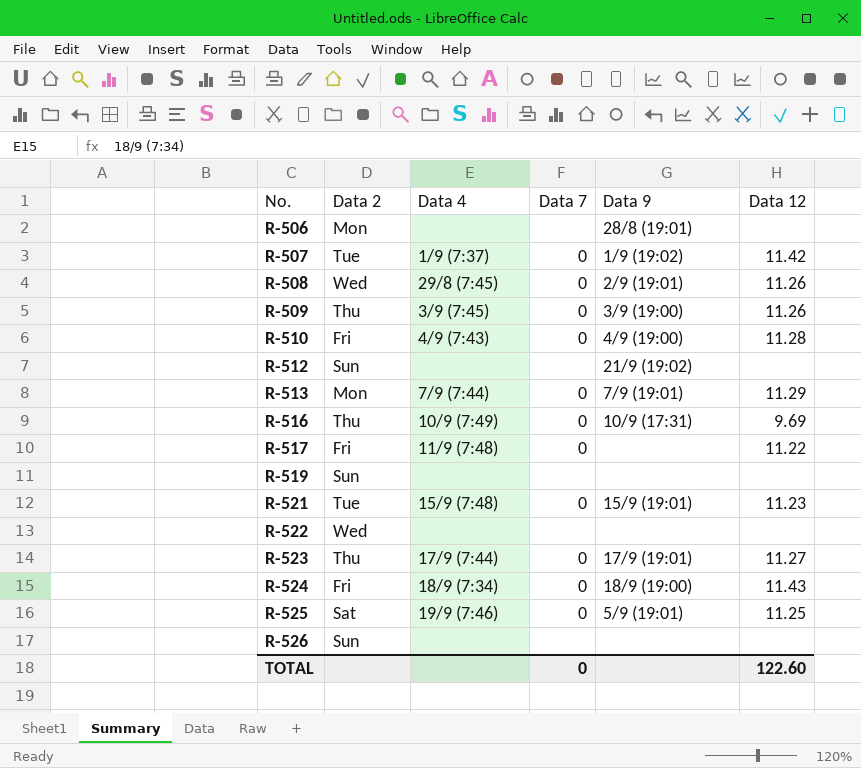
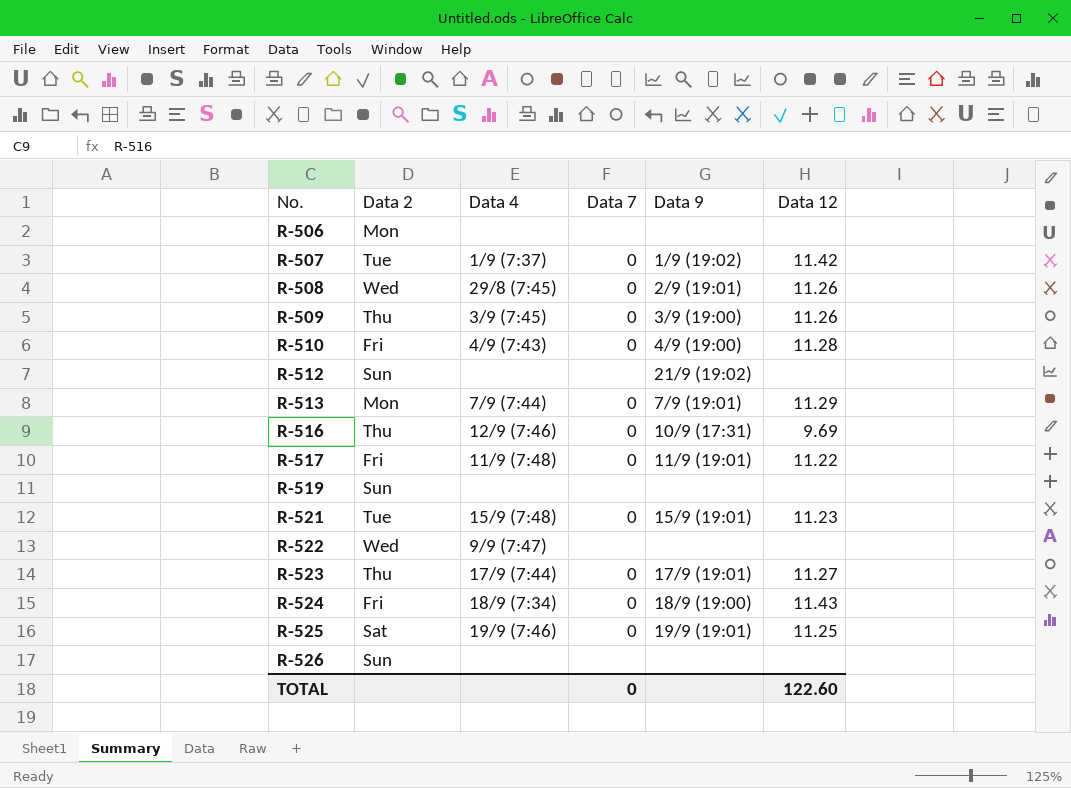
R-506 | Data 9: 28/8 (19:01) -> none
R-516 | Data 4: 10/9 (7:49) -> 12/9 (7:46)
R-517 | Data 9: none -> 11/9 (19:01)
R-522 | Data 4: none -> 9/9 (7:47)
R-525 | Data 9: 5/9 (19:01) -> 19/9 (19:01)

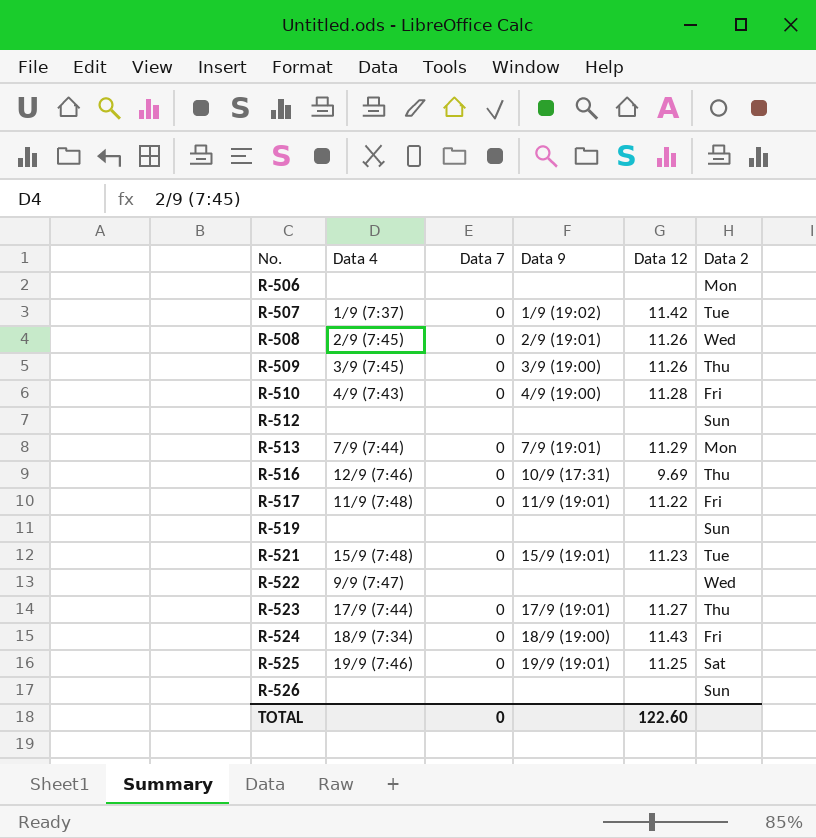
column Data 2 | position: 2 -> 6
R-508 | Data 4: 29/8 (7:45) -> 2/9 (7:45)
R-512 | Data 9: 21/9 (19:02) -> none

